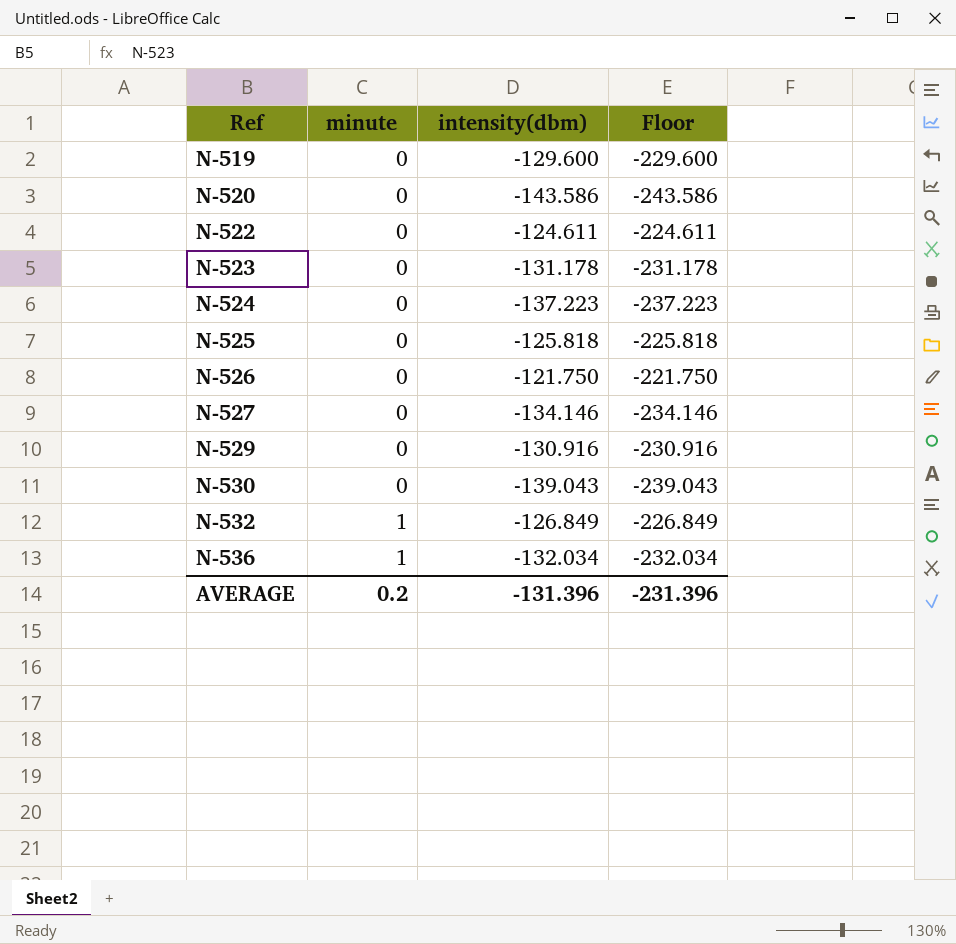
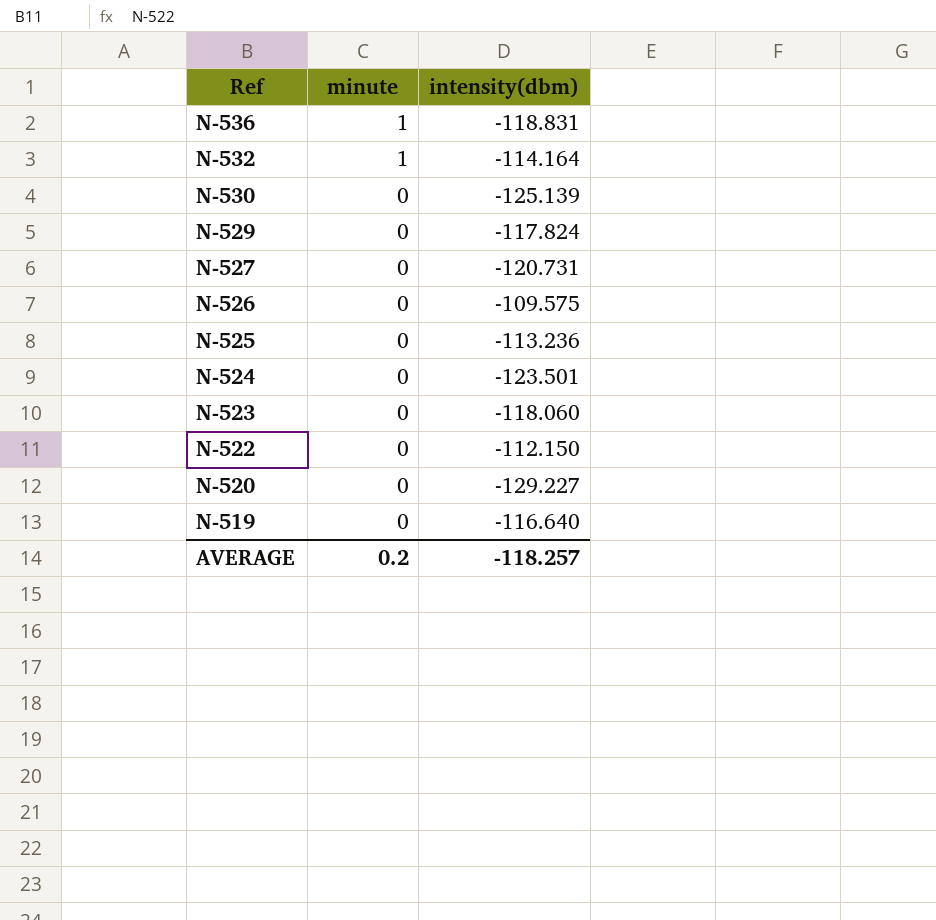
row order: Ref ascending -> Ref descending
column Floor | formula: [intensity(dbm)] - 100 -> none
N-536 | intensity(dbm): -132.034 -> -118.831
N-532 | intensity(dbm): -126.849 -> -114.164
N-530 | intensity(dbm): -139.043 -> -125.139
N-529 | intensity(dbm): -130.916 -> -117.824
N-527 | intensity(dbm): -134.146 -> -120.731
N-526 | intensity(dbm): -121.750 -> -109.575
N-525 | intensity(dbm): -125.818 -> -113.236
N-524 | intensity(dbm): -137.223 -> -123.501
N-523 | intensity(dbm): -131.178 -> -118.060
N-522 | intensity(dbm): -124.611 -> -112.150
N-520 | intensity(dbm): -143.586 -> -129.227
N-519 | intensity(dbm): -129.600 -> -116.640
AVERAGE | intensity(dbm): -131.396 -> -118.257

